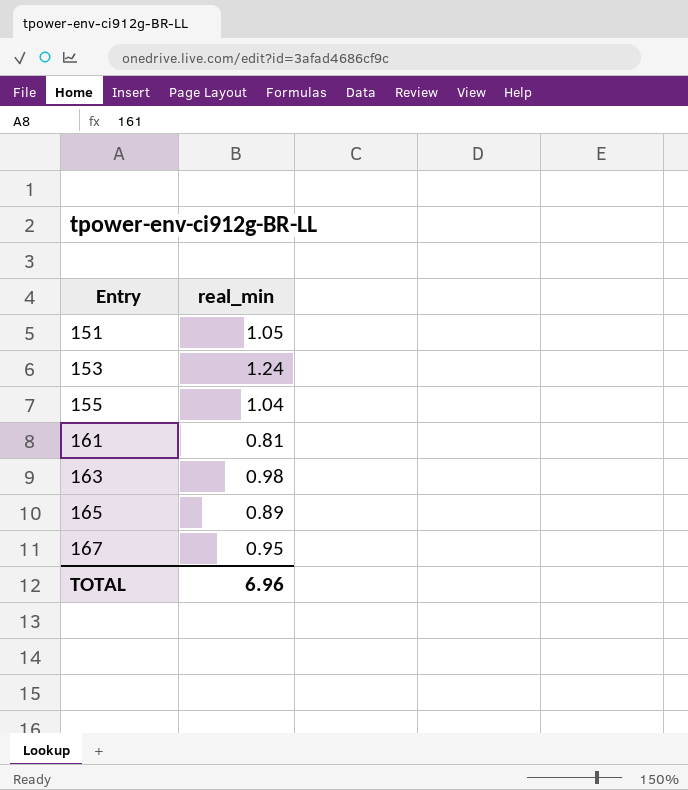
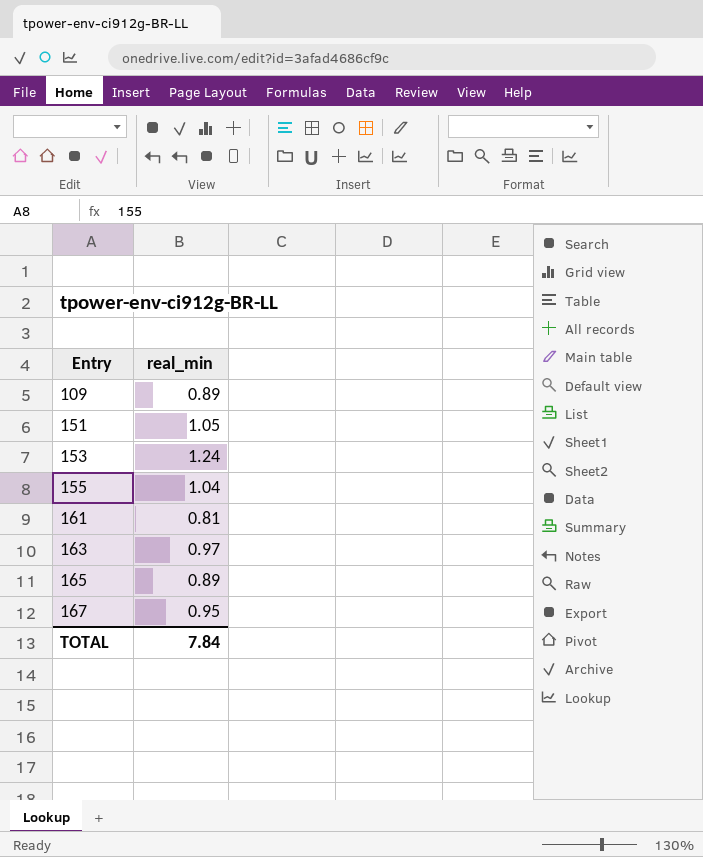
row 109: none -> 0.89
163 | real_min: 0.98 -> 0.97
TOTAL | real_min: 6.96 -> 7.84

